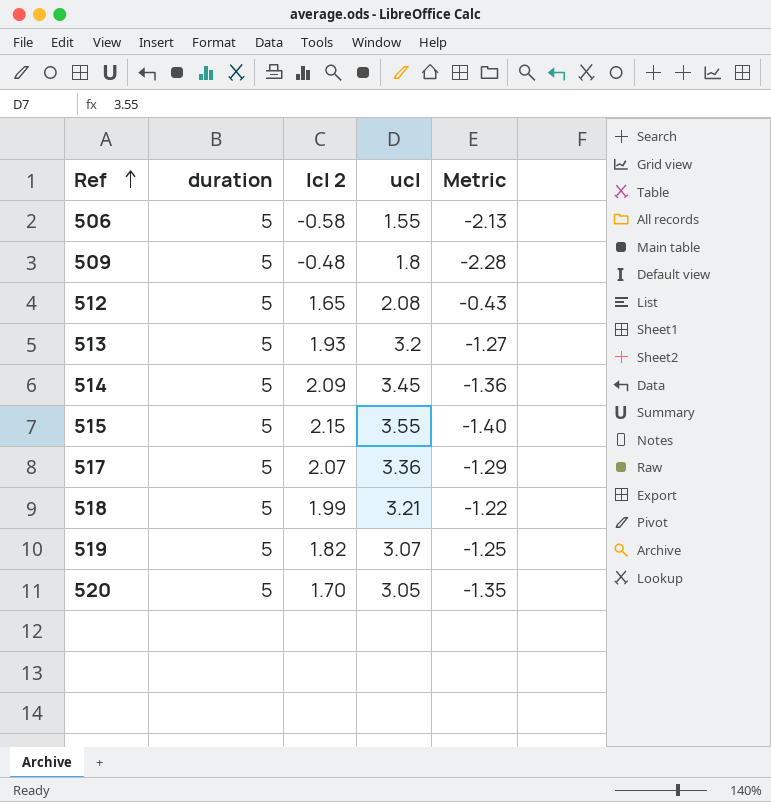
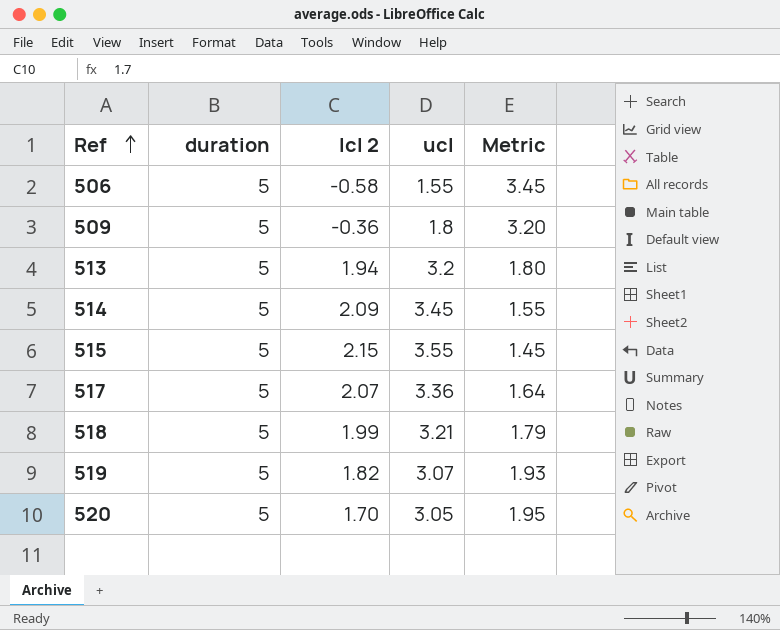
column Metric | formula: [lcl 2] - [ucl] -> [duration] - [ucl]
row 512: 5 | 1.65 | 2.08 | -0.43 -> none
509 | lcl 2: -0.48 -> -0.36
513 | lcl 2: 1.93 -> 1.94

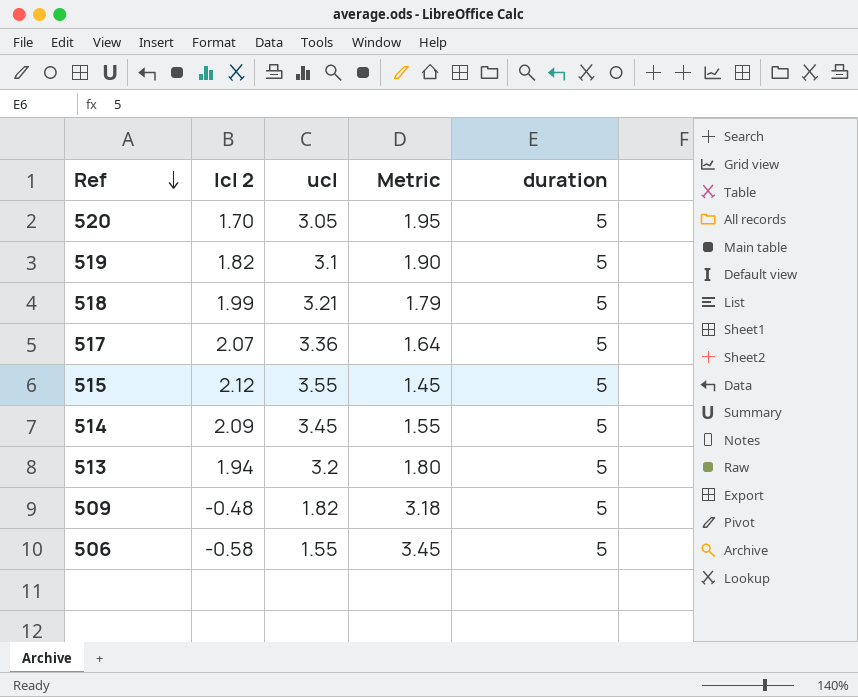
row order: Ref ascending -> Ref descending
column duration | position: 2 -> 5
519 | ucl: 3.07 -> 3.1
519 | Metric: 1.93 -> 1.90
515 | lcl 2: 2.15 -> 2.12
509 | lcl 2: -0.36 -> -0.48
509 | ucl: 1.8 -> 1.82
509 | Metric: 3.20 -> 3.18

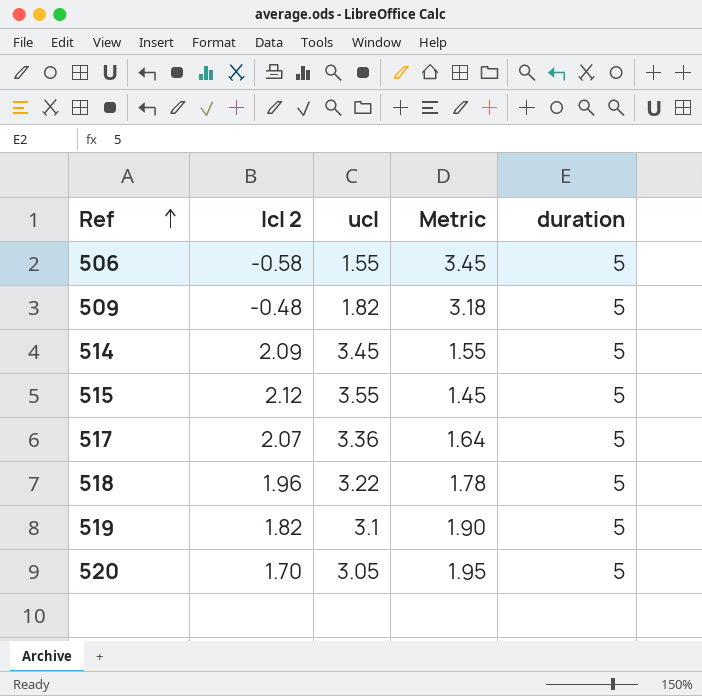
row order: Ref descending -> Ref ascending
row 513: 1.94 | 3.2 | 1.80 | 5 -> none
518 | lcl 2: 1.99 -> 1.96
518 | ucl: 3.21 -> 3.22
518 | Metric: 1.79 -> 1.78

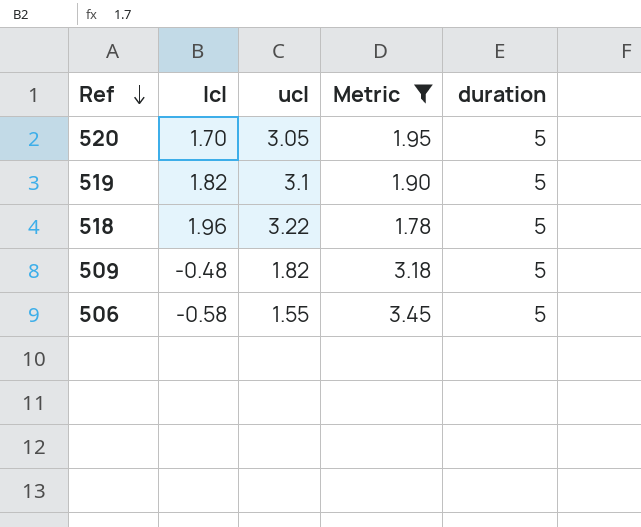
filter: none -> Metric >= 1.78
row order: Ref ascending -> Ref descending
column name: lcl 2 -> lcl

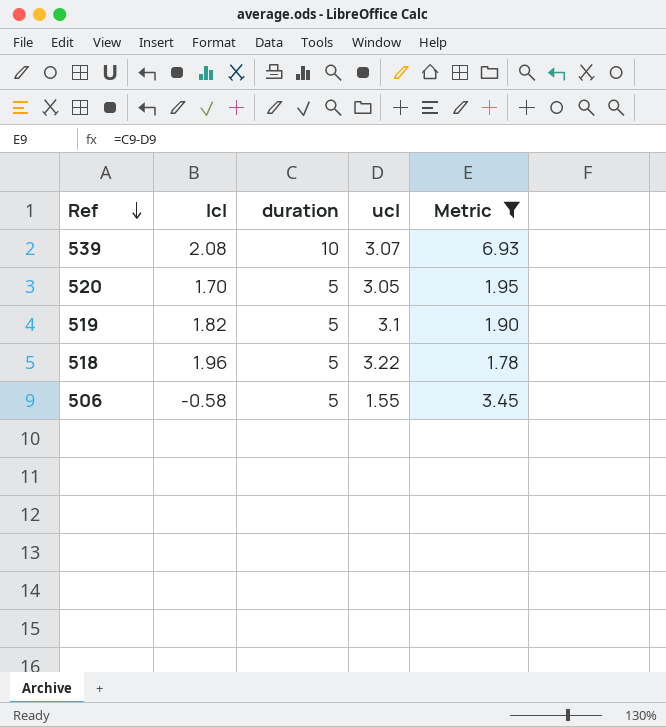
column duration | position: 5 -> 3
row 509: -0.48 | 1.82 | 3.18 | 5 -> none
row 539: none -> 2.08 | 10 | 3.07 | 6.93

